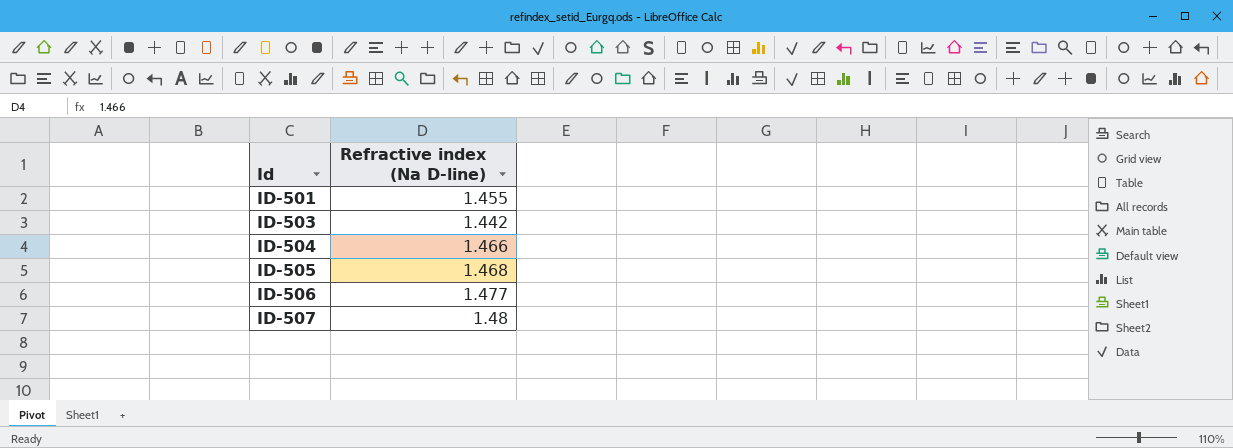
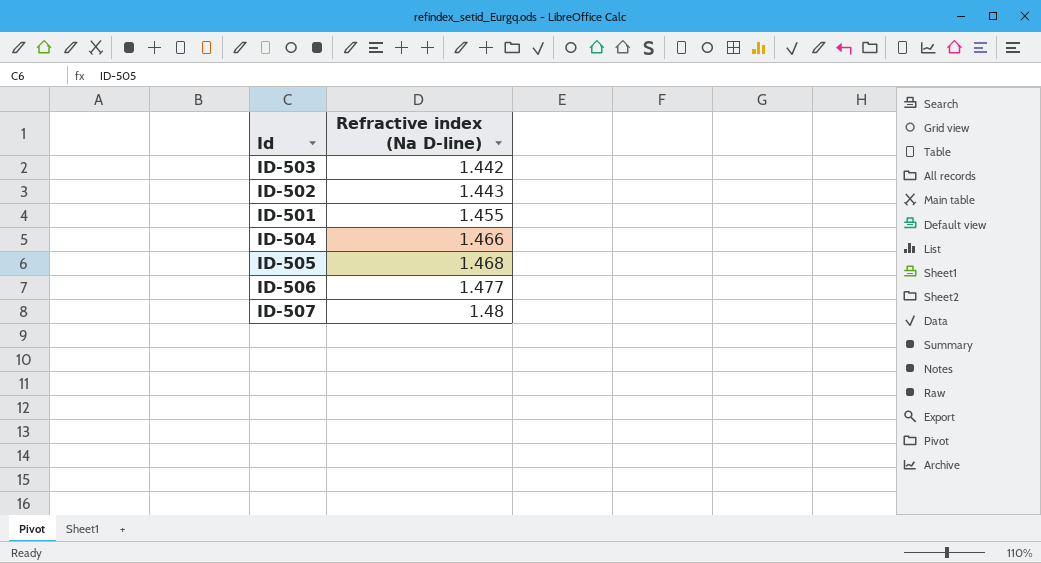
row order: Id ascending -> Refractive index (Na D-line) ascending
row ID-502: none -> 1.443

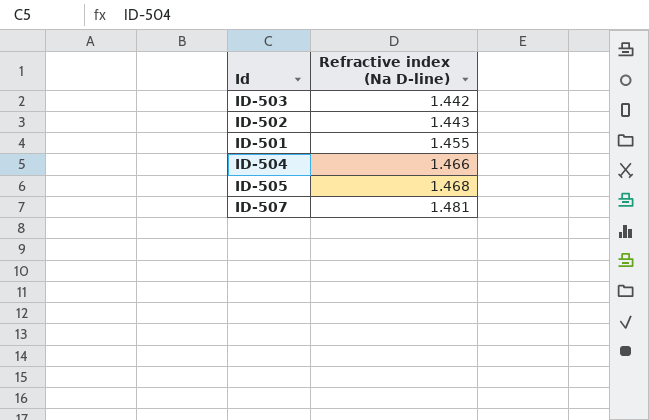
row ID-506: 1.477 -> none
ID-507 | Refractive index (Na D-line): 1.48 -> 1.481

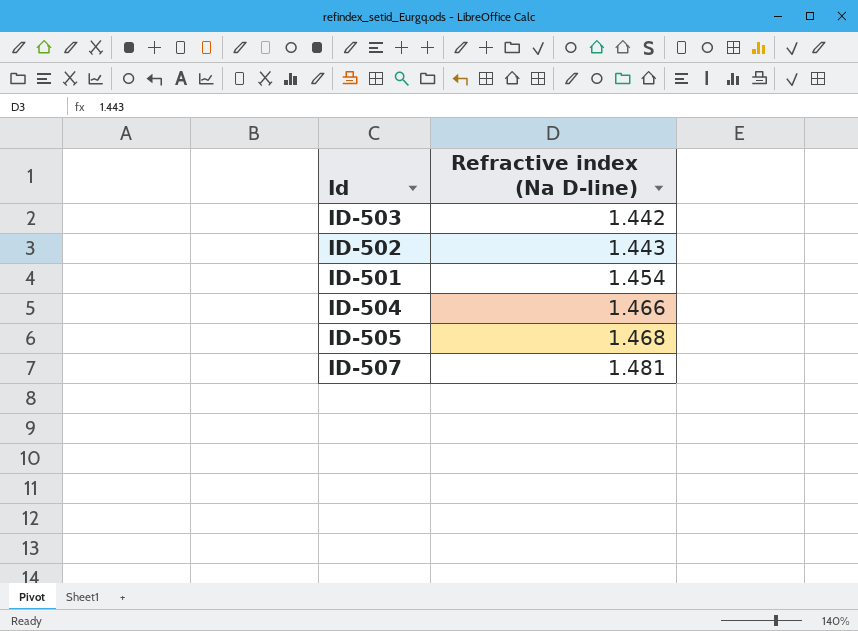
ID-501 | Refractive index (Na D-line): 1.455 -> 1.454

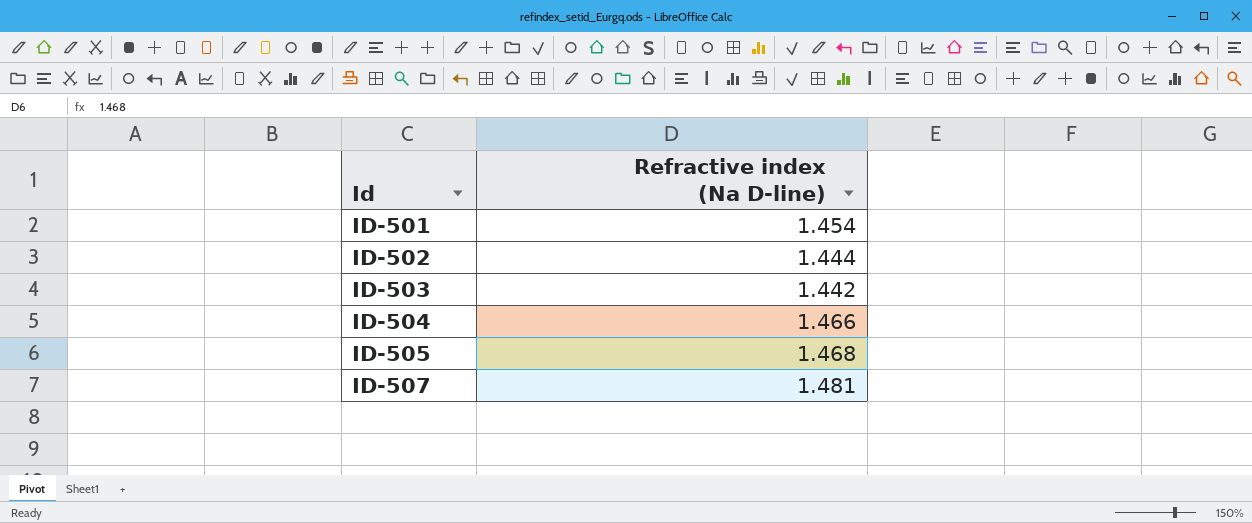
row order: Refractive index (Na D-line) ascending -> Id ascending
ID-502 | Refractive index (Na D-line): 1.443 -> 1.444

